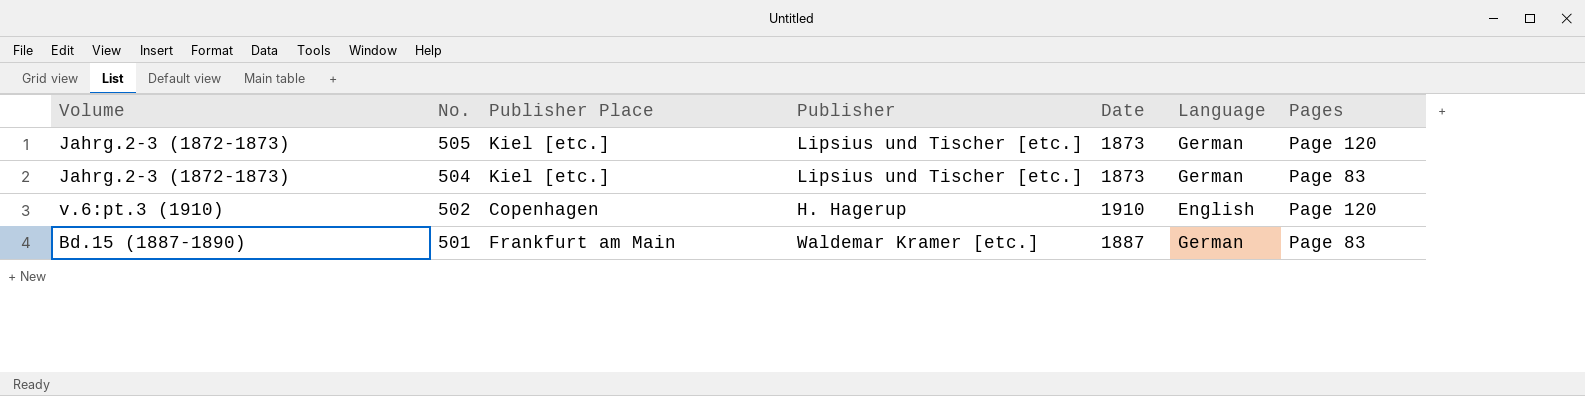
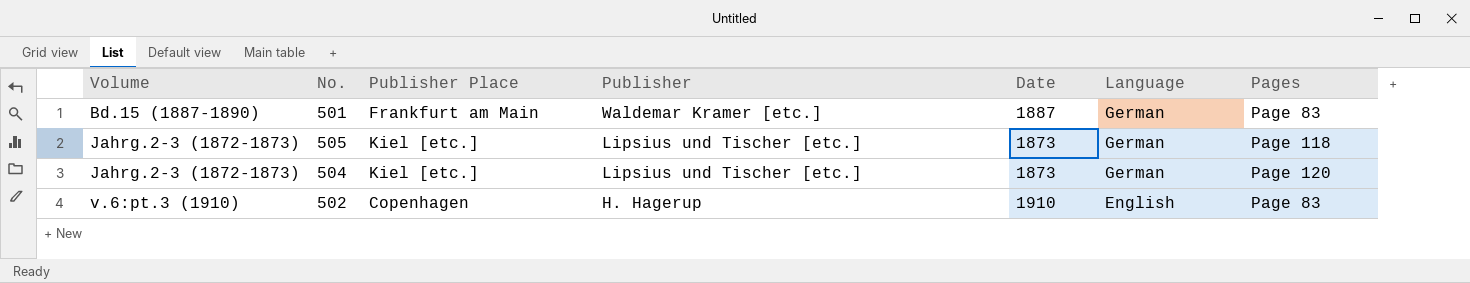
row order: No. descending -> Volume ascending
505 | Pages: Page 120 -> Page 118
504 | Pages: Page 83 -> Page 120
502 | Pages: Page 120 -> Page 83

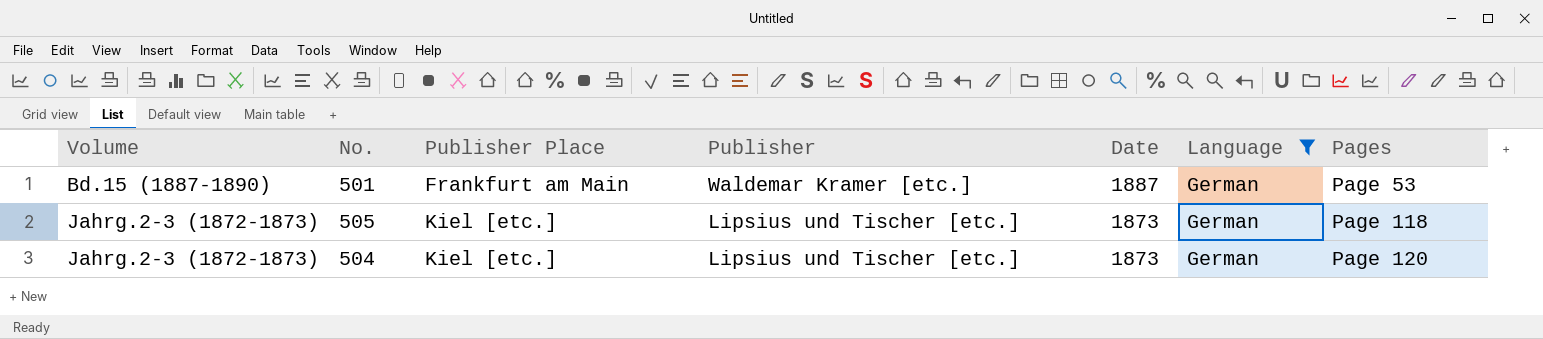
filter: none -> Language = German
501 | Pages: Page 83 -> Page 53

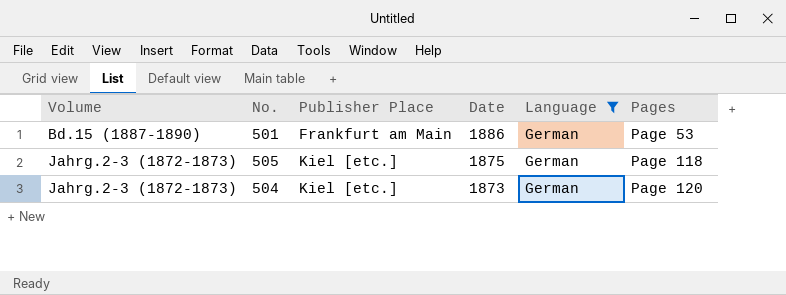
column Publisher | position: 4 -> none
501 | Date: 1887 -> 1886
505 | Date: 1873 -> 1875

